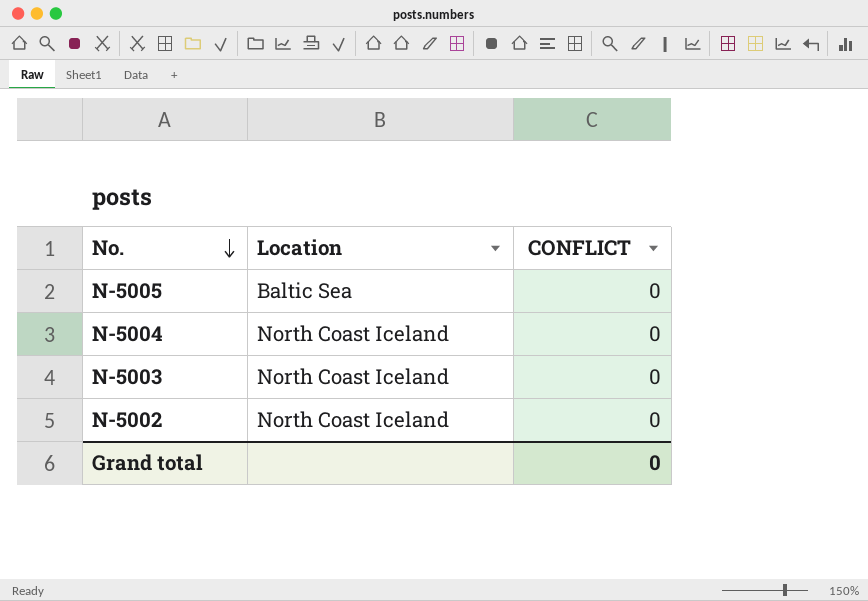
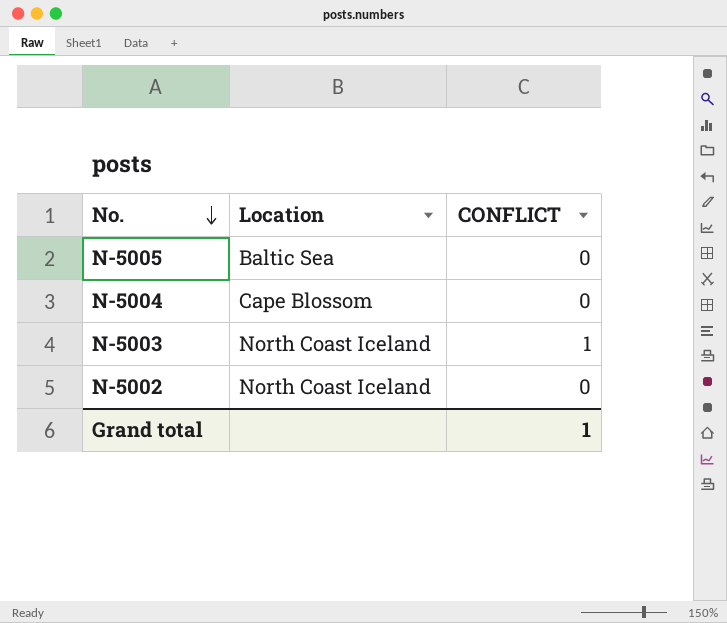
N-5004 | Location: North Coast Iceland -> Cape Blossom
N-5003 | CONFLICT: 0 -> 1
Grand total | CONFLICT: 0 -> 1

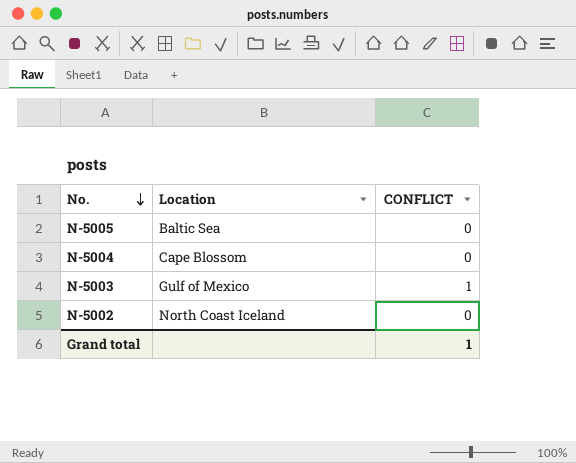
N-5003 | Location: North Coast Iceland -> Gulf of Mexico

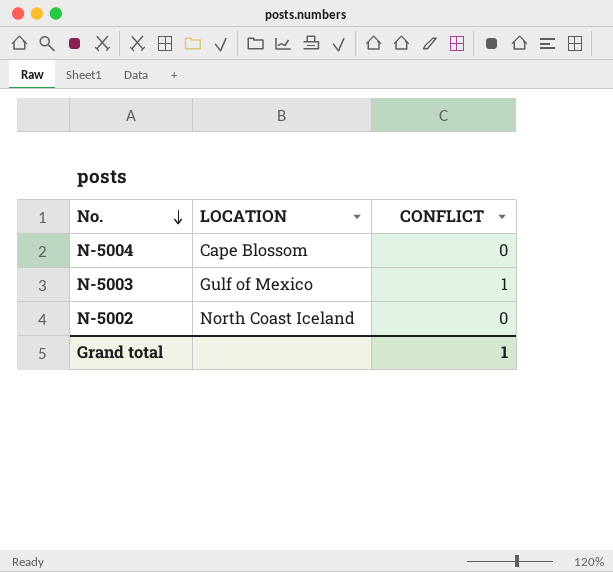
column name: Location -> LOCATION
row N-5005: Baltic Sea | 0 -> none

